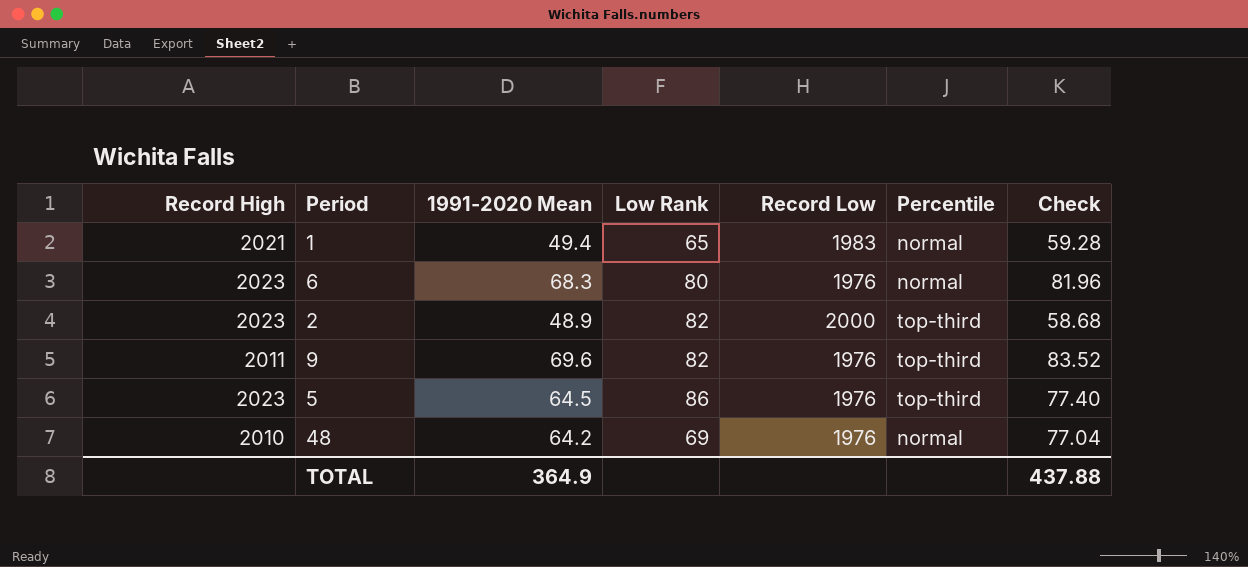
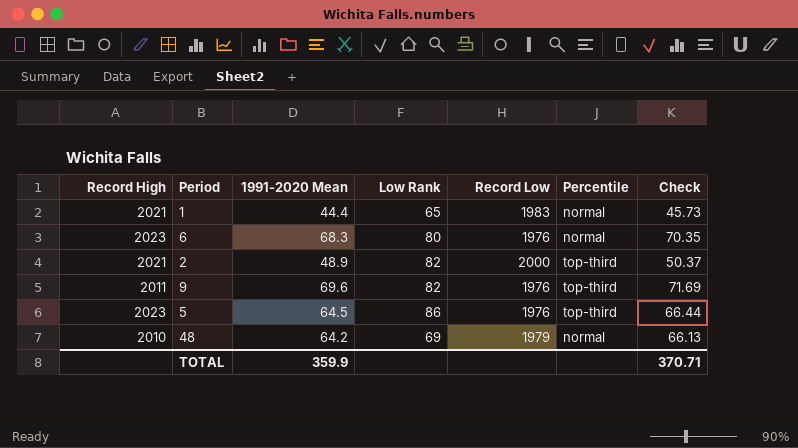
column Check | formula: [1991-2020 Mean] * 1.2 -> [1991-2020 Mean] * 1.03
1 | 1991-2020 Mean: 49.4 -> 44.4
2 | Record High: 2023 -> 2021
48 | Record Low: 1976 -> 1979
TOTAL | 1991-2020 Mean: 364.9 -> 359.9
TOTAL | Check: 437.88 -> 370.71

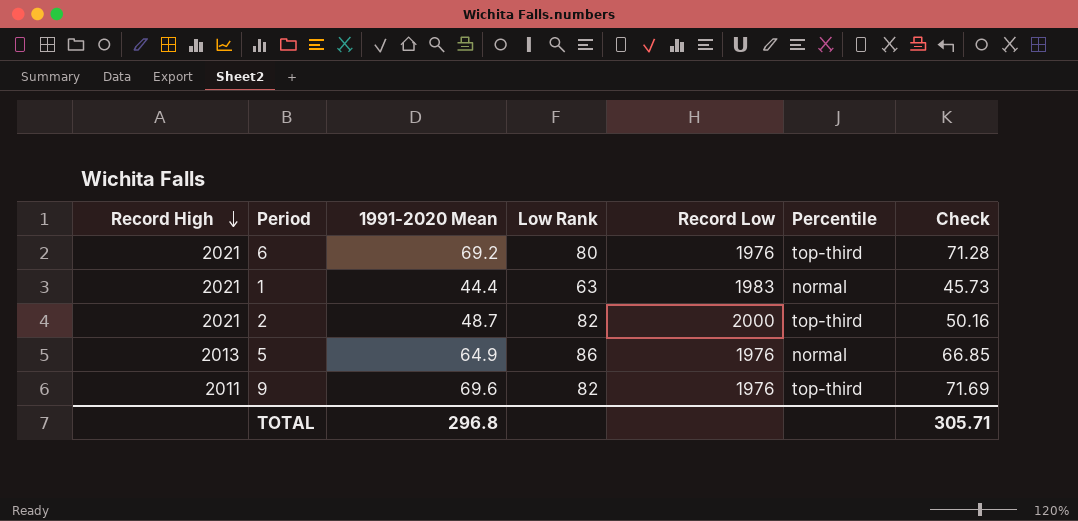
row order: none -> Record High descending
row 48: 2010 | 64.2 | 69 | 1979 | normal | 66.13 -> none
6 | Record High: 2023 -> 2021
6 | 1991-2020 Mean: 68.3 -> 69.2
6 | Percentile: normal -> top-third
6 | Check: 70.35 -> 71.28
1 | Low Rank: 65 -> 63
2 | 1991-2020 Mean: 48.9 -> 48.7
2 | Check: 50.37 -> 50.16
5 | Record High: 2023 -> 2013
5 | 1991-2020 Mean: 64.5 -> 64.9
5 | Percentile: top-third -> normal
5 | Check: 66.44 -> 66.85
TOTAL | 1991-2020 Mean: 359.9 -> 296.8
TOTAL | Check: 370.71 -> 305.71

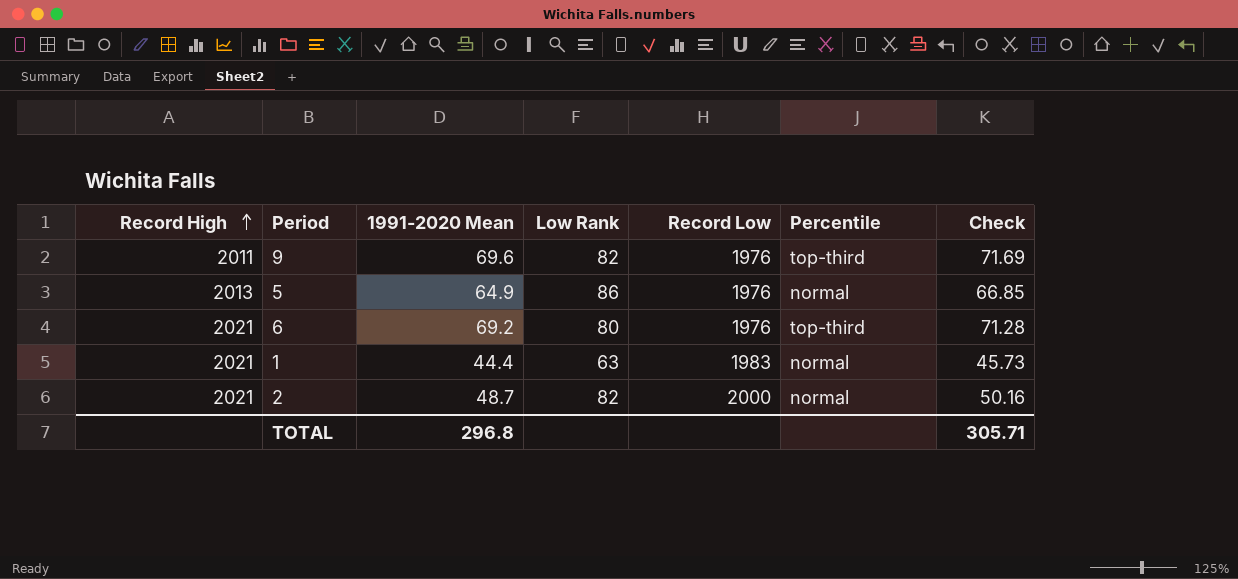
row order: Record High descending -> Record High ascending
2 | Percentile: top-third -> normal

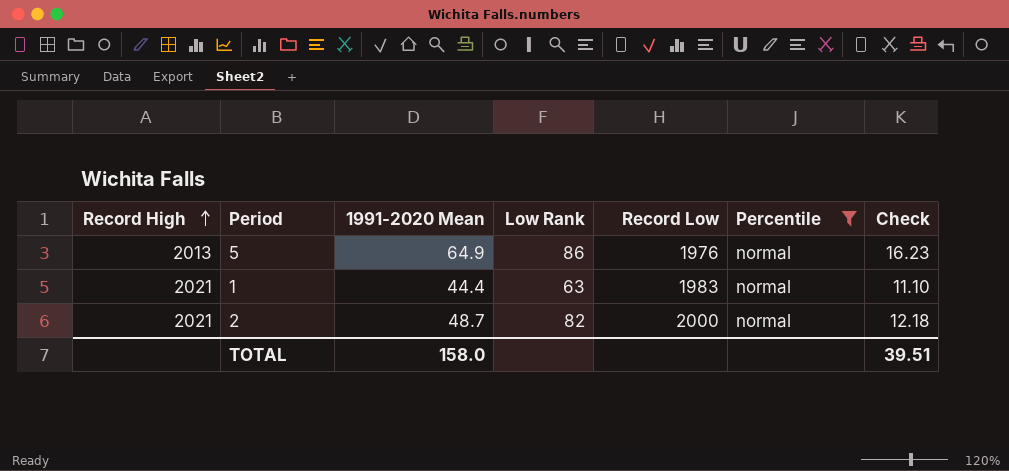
filter: none -> Percentile = normal
column Check | formula: [1991-2020 Mean] * 1.03 -> [1991-2020 Mean] * 0.25
TOTAL | 1991-2020 Mean: 296.8 -> 158.0
TOTAL | Check: 305.71 -> 39.51

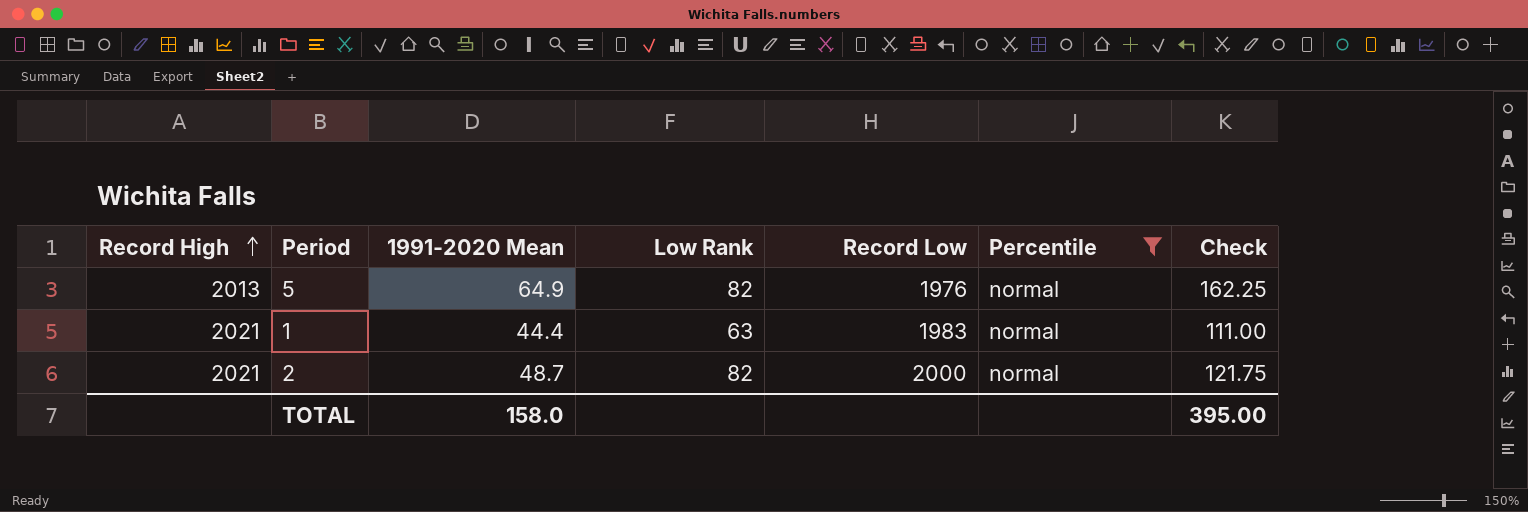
column Check | formula: [1991-2020 Mean] * 0.25 -> [1991-2020 Mean] * 2.5
5 | Low Rank: 86 -> 82
TOTAL | Check: 39.51 -> 395.00

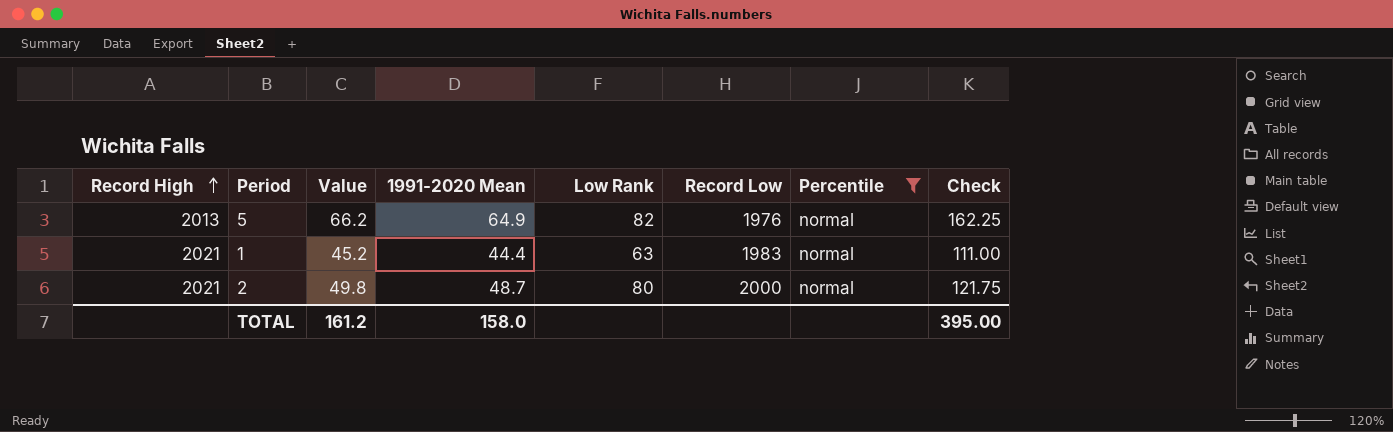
column Value | position: none -> 3
2 | Low Rank: 82 -> 80

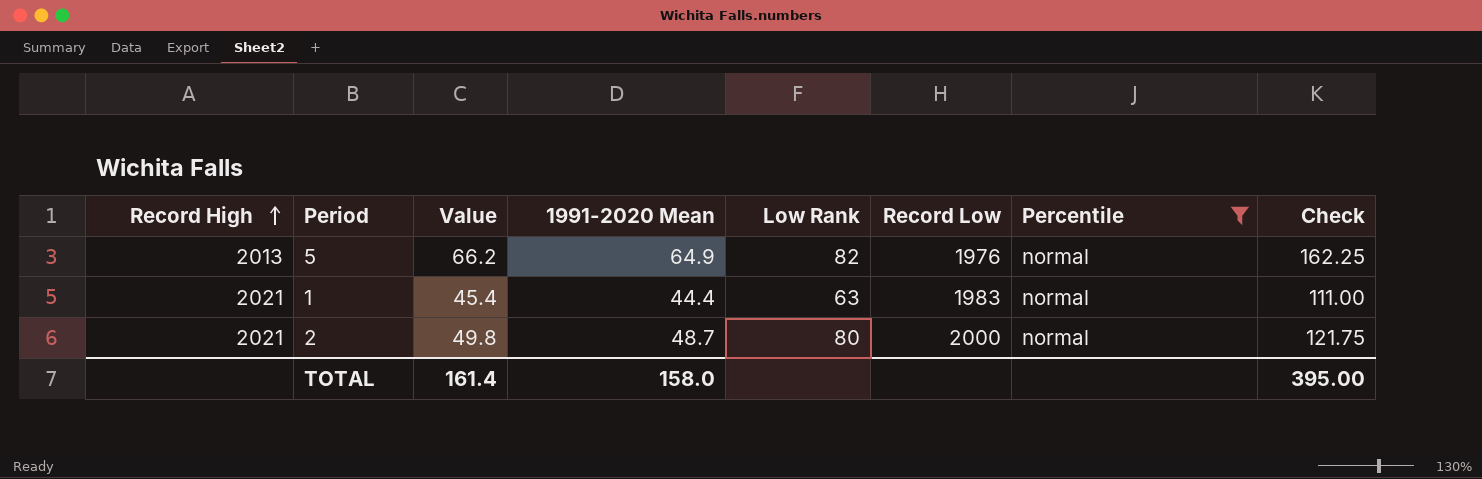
1 | Value: 45.2 -> 45.4
TOTAL | Value: 161.2 -> 161.4

